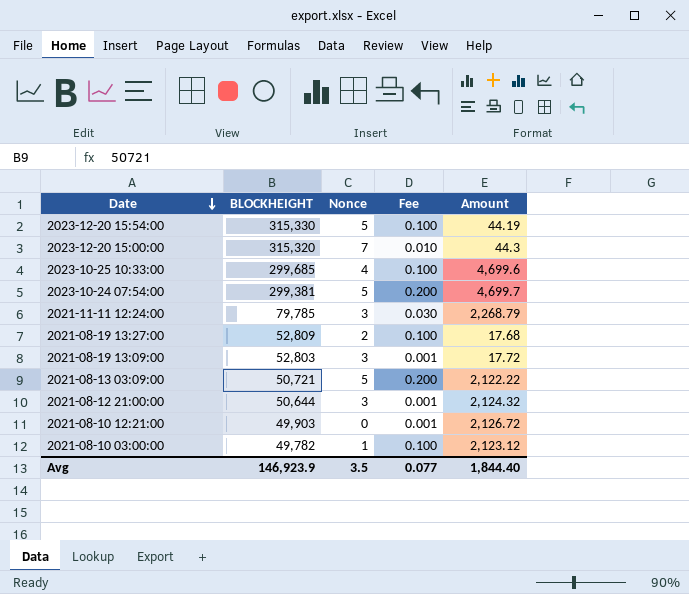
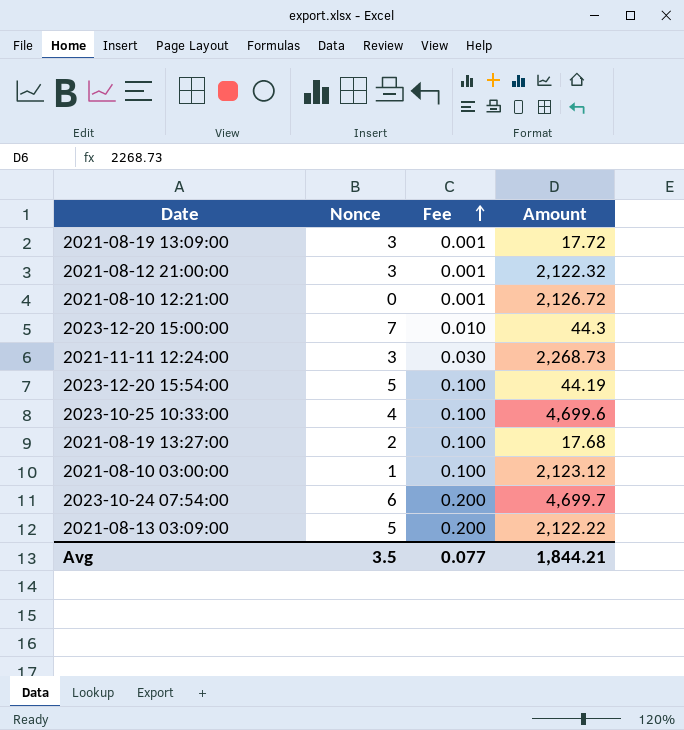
row order: Date descending -> Fee ascending
column BLOCKHEIGHT | position: 2 -> none
2021-08-12 21:00:00 | Amount: 2,124.32 -> 2,122.32
2021-11-11 12:24:00 | Amount: 2,268.79 -> 2,268.73
2023-10-24 07:54:00 | Nonce: 5 -> 6
Avg | Amount: 1,844.40 -> 1,844.21

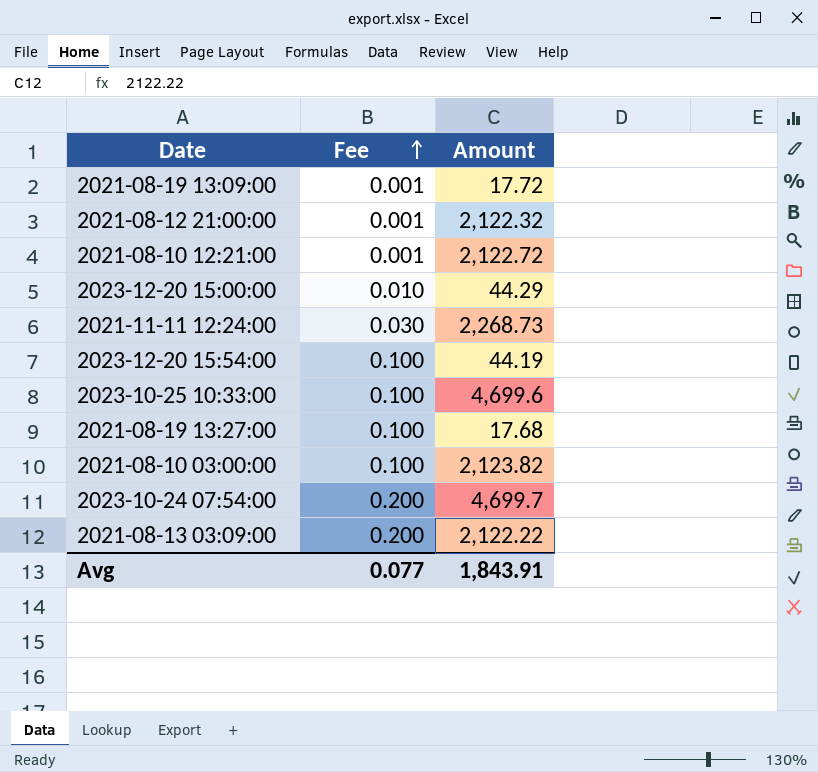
column Nonce | position: 2 -> none
2021-08-10 12:21:00 | Amount: 2,126.72 -> 2,122.72
2023-12-20 15:00:00 | Amount: 44.3 -> 44.29
2021-08-10 03:00:00 | Amount: 2,123.12 -> 2,123.82
Avg | Amount: 1,844.21 -> 1,843.91

